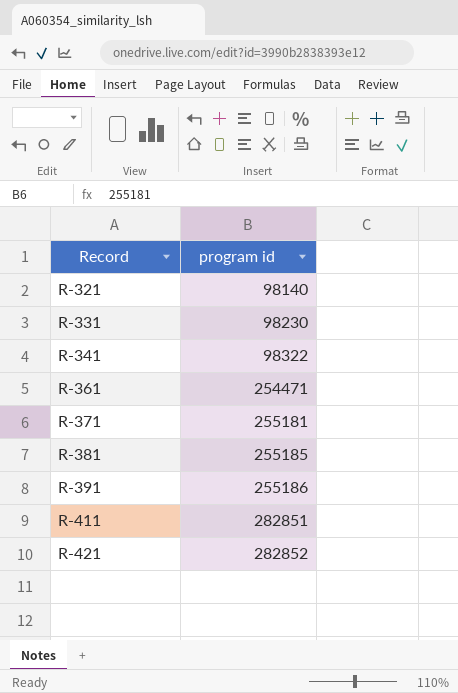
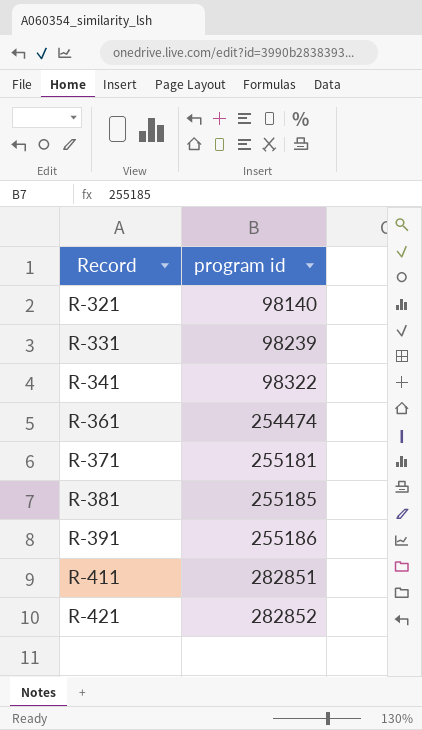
R-331 | program id: 98230 -> 98239
R-361 | program id: 254471 -> 254474

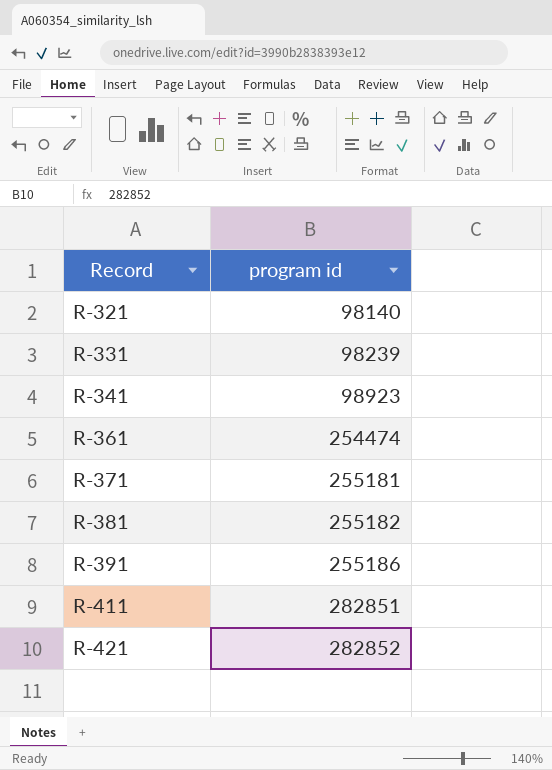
R-341 | program id: 98322 -> 98923
R-381 | program id: 255185 -> 255182

